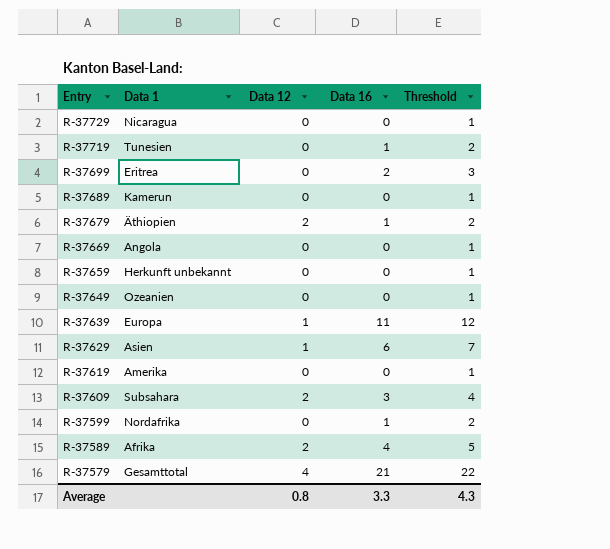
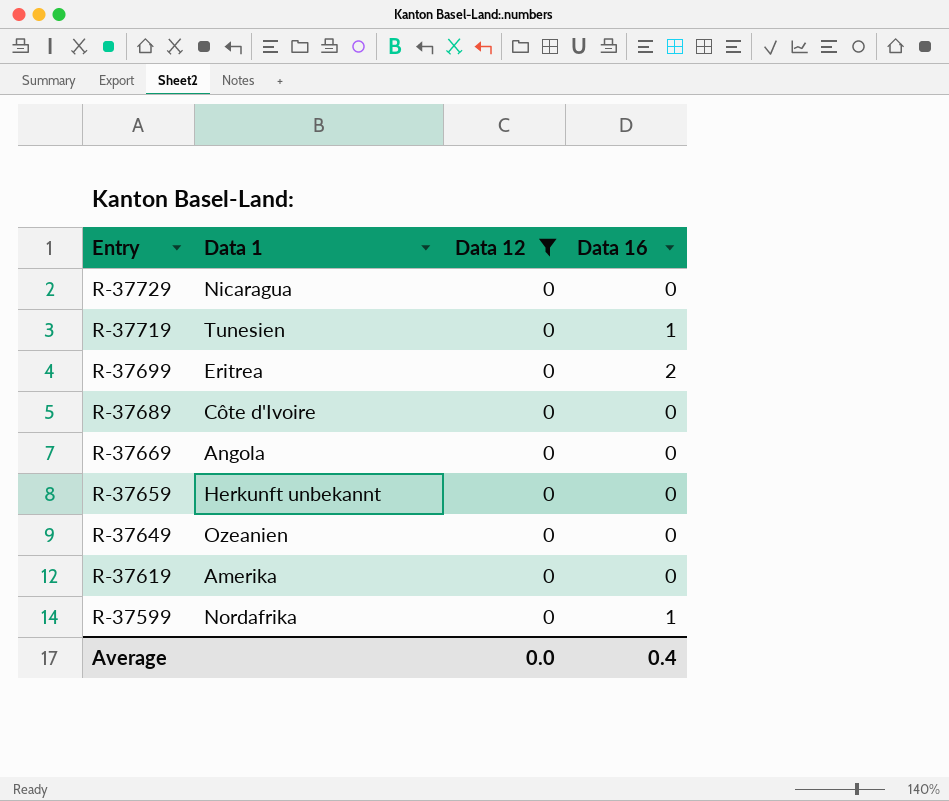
filter: none -> Data 12 = 0
column Threshold | formula: [Data 16] + 1 -> none
R-37689 | Data 1: Kamerun -> Côte d'Ivoire
Average | Data 12: 0.8 -> 0.0
Average | Data 16: 3.3 -> 0.4

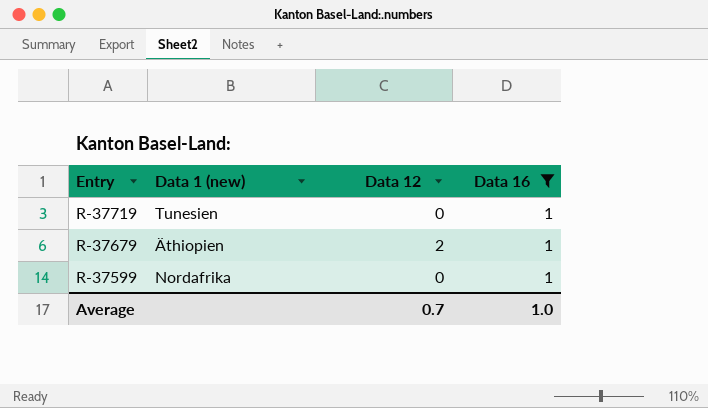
filter: Data 12 = 0 -> Data 16 = 1
column name: Data 1 -> Data 1 (new)
Average | Data 12: 0.0 -> 0.7
Average | Data 16: 0.4 -> 1.0

